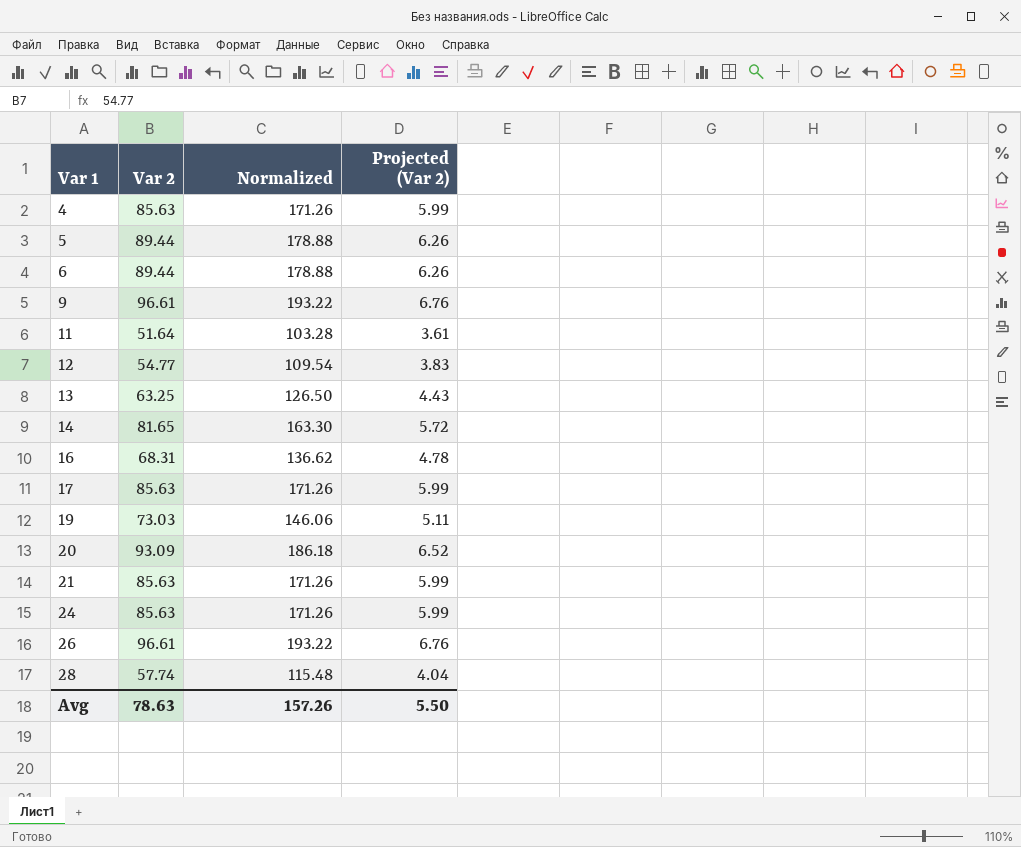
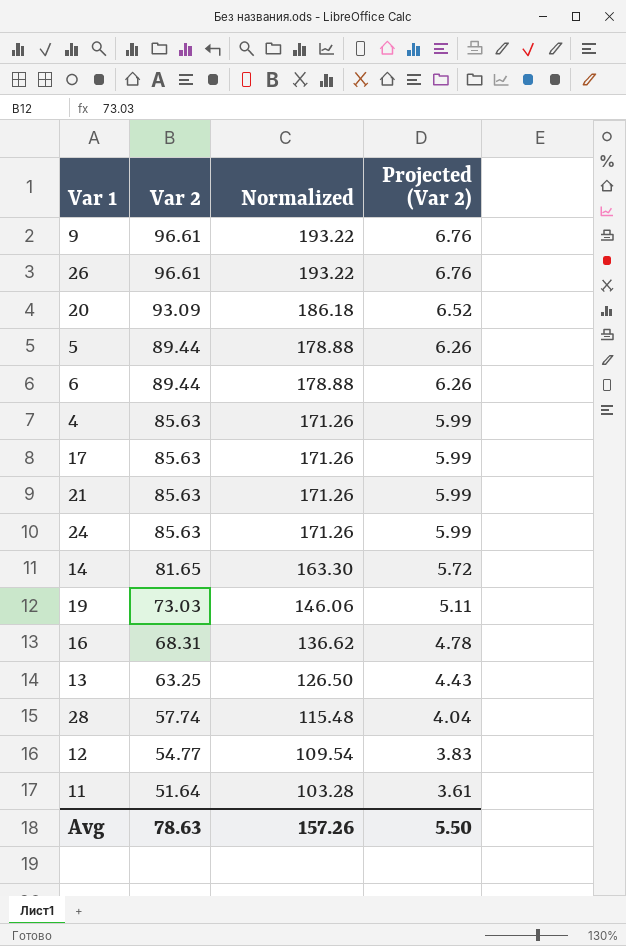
row order: Var 1 ascending -> Var 2 descending

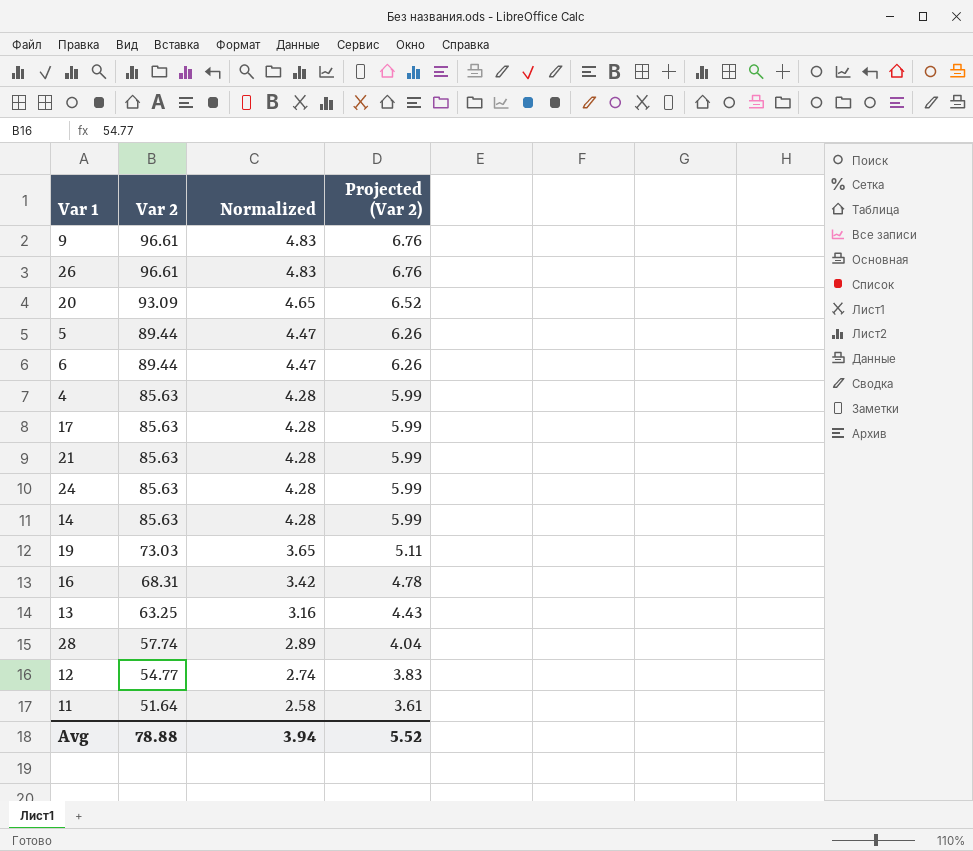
column Normalized | formula: [Var 2] * 2 -> [Var 2] * 0.05
14 | Var 2: 81.65 -> 85.63
14 | Projected (Var 2): 5.72 -> 5.99
Avg | Var 2: 78.63 -> 78.88
Avg | Normalized: 157.26 -> 3.94
Avg | Projected (Var 2): 5.50 -> 5.52

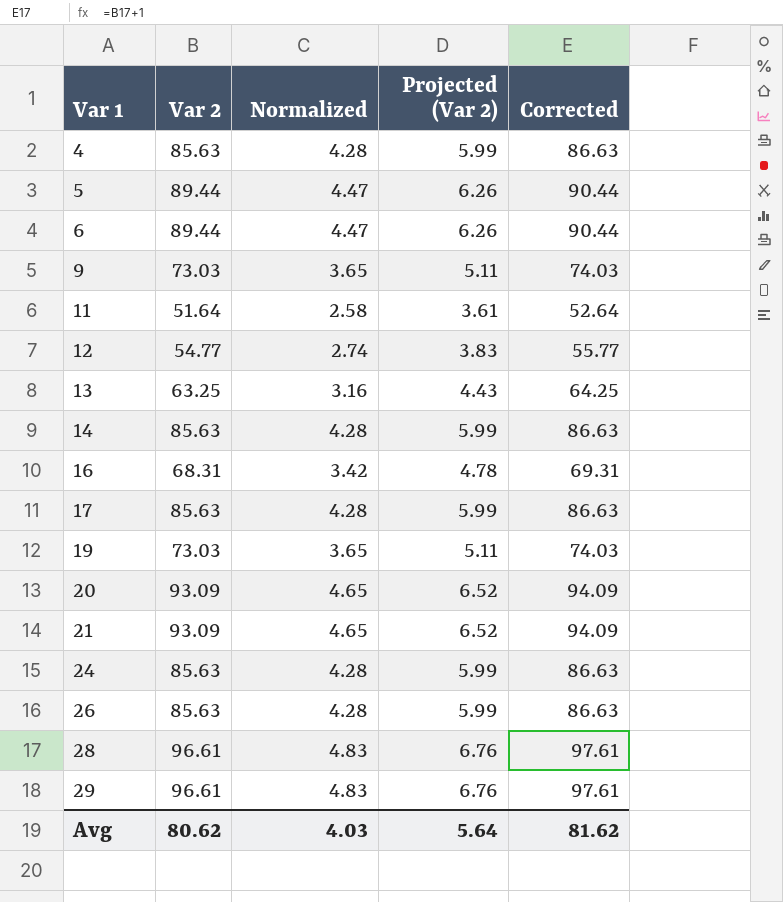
row order: Var 2 descending -> Var 1 ascending
column Corrected | formula: none -> [Var 2] + 1
9 | Var 2: 96.61 -> 73.03
9 | Normalized: 4.83 -> 3.65
9 | Projected (Var 2): 6.76 -> 5.11
21 | Var 2: 85.63 -> 93.09
21 | Normalized: 4.28 -> 4.65
21 | Projected (Var 2): 5.99 -> 6.52
26 | Var 2: 96.61 -> 85.63
26 | Normalized: 4.83 -> 4.28
26 | Projected (Var 2): 6.76 -> 5.99
28 | Var 2: 57.74 -> 96.61
28 | Normalized: 2.89 -> 4.83
28 | Projected (Var 2): 4.04 -> 6.76
row 29: none -> 96.61 | 4.83 | 6.76 | 97.61
Avg | Var 2: 78.88 -> 80.62
Avg | Normalized: 3.94 -> 4.03
Avg | Projected (Var 2): 5.52 -> 5.64

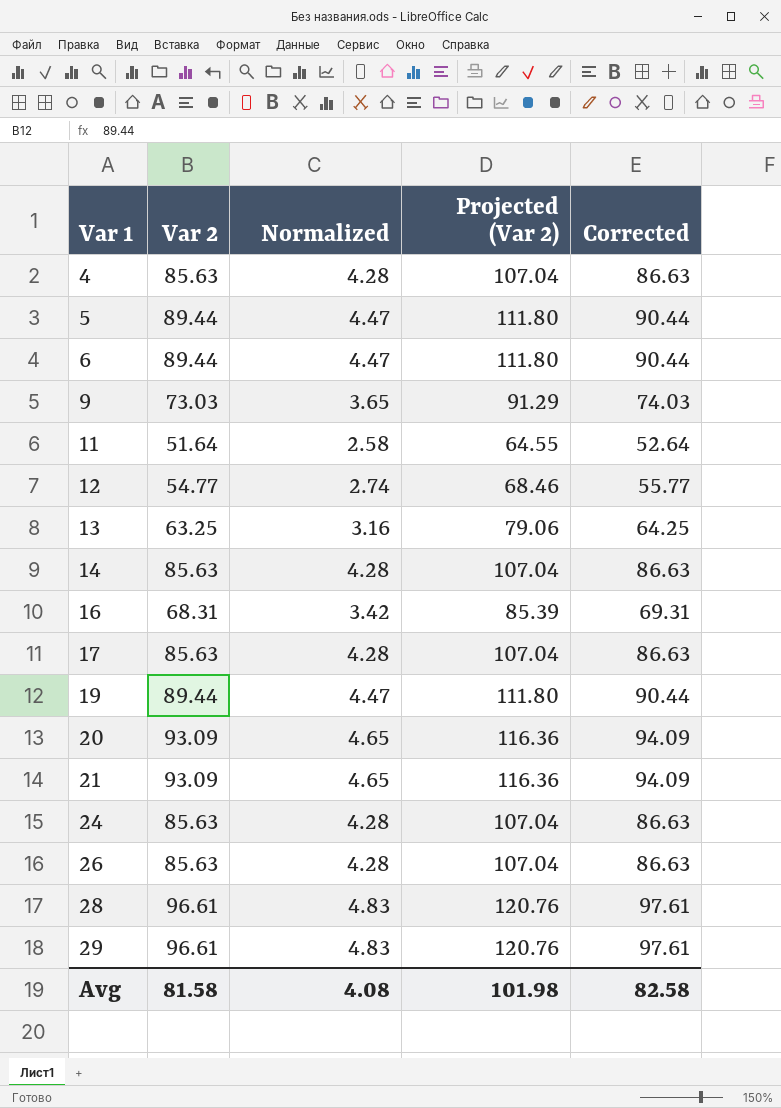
column Projected (Var 2) | formula: [Var 2] * 0.07 -> [Var 2] * 1.25
19 | Var 2: 73.03 -> 89.44
19 | Normalized: 3.65 -> 4.47
19 | Corrected: 74.03 -> 90.44
Avg | Var 2: 80.62 -> 81.58
Avg | Normalized: 4.03 -> 4.08
Avg | Projected (Var 2): 5.64 -> 101.98
Avg | Corrected: 81.62 -> 82.58

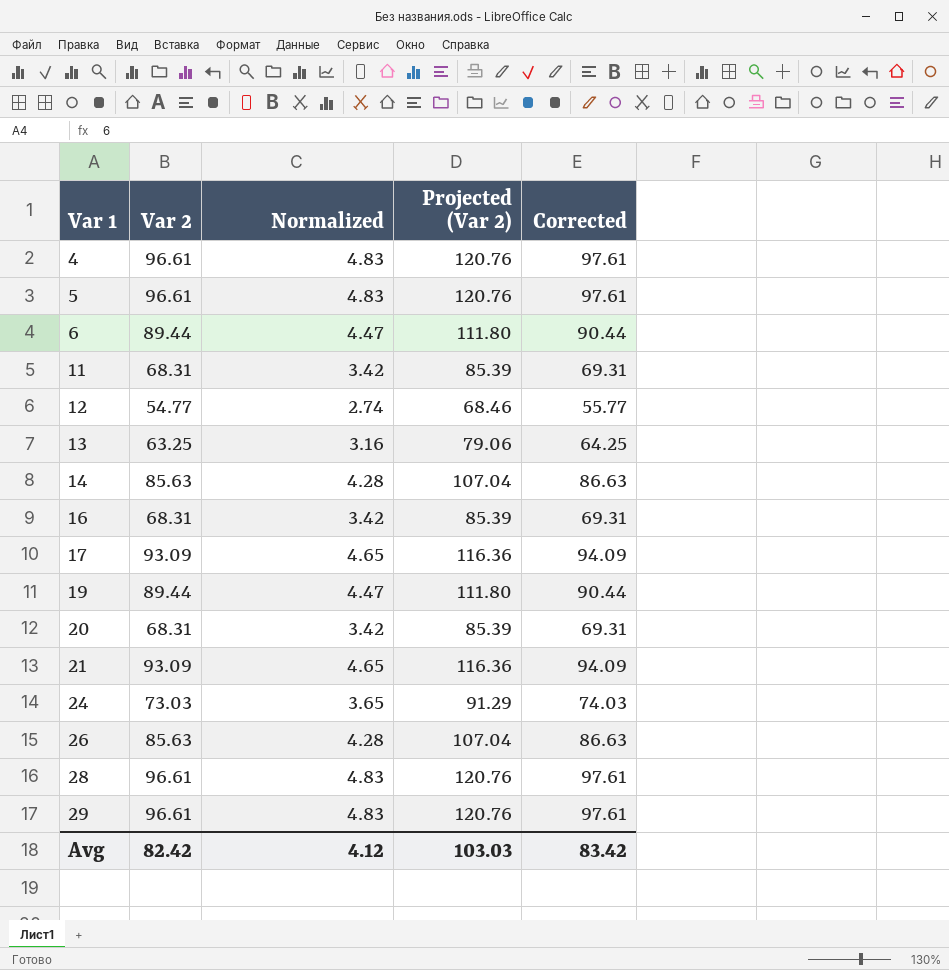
row 9: 73.03 | 3.65 | 91.29 | 74.03 -> none
4 | Var 2: 85.63 -> 96.61
4 | Normalized: 4.28 -> 4.83
4 | Projected (Var 2): 107.04 -> 120.76
4 | Corrected: 86.63 -> 97.61
5 | Var 2: 89.44 -> 96.61
5 | Normalized: 4.47 -> 4.83
5 | Projected (Var 2): 111.80 -> 120.76
5 | Corrected: 90.44 -> 97.61
11 | Var 2: 51.64 -> 68.31
11 | Normalized: 2.58 -> 3.42
11 | Projected (Var 2): 64.55 -> 85.39
11 | Corrected: 52.64 -> 69.31
17 | Var 2: 85.63 -> 93.09
17 | Normalized: 4.28 -> 4.65
17 | Projected (Var 2): 107.04 -> 116.36
17 | Corrected: 86.63 -> 94.09
20 | Var 2: 93.09 -> 68.31
20 | Normalized: 4.65 -> 3.42
20 | Projected (Var 2): 116.36 -> 85.39
20 | Corrected: 94.09 -> 69.31
24 | Var 2: 85.63 -> 73.03
24 | Normalized: 4.28 -> 3.65
24 | Projected (Var 2): 107.04 -> 91.29
24 | Corrected: 86.63 -> 74.03
Avg | Var 2: 81.58 -> 82.42
Avg | Normalized: 4.08 -> 4.12
Avg | Projected (Var 2): 101.98 -> 103.03
Avg | Corrected: 82.58 -> 83.42

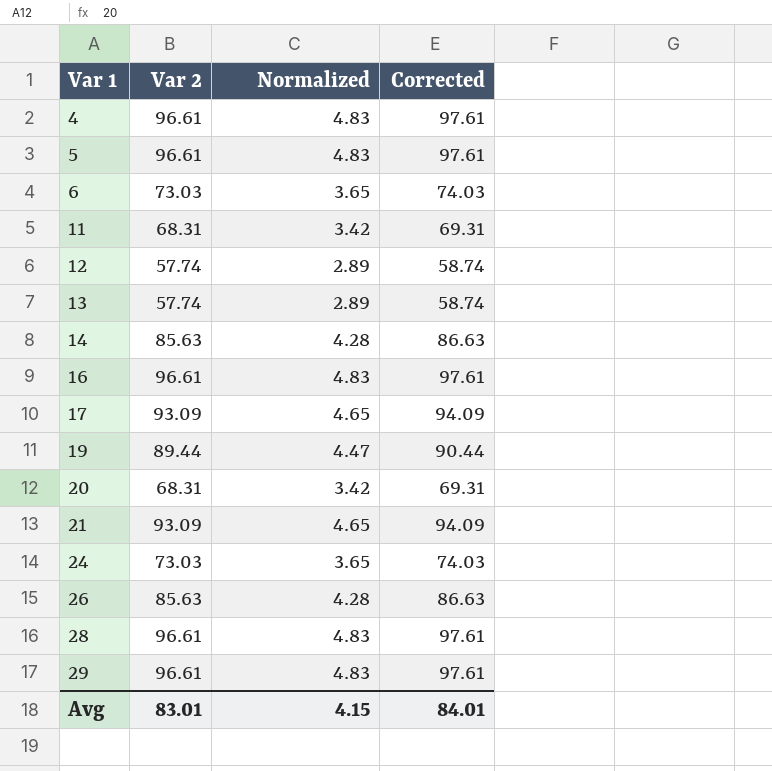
column Projected (Var 2) | formula: [Var 2] * 1.25 -> none
6 | Var 2: 89.44 -> 73.03
6 | Normalized: 4.47 -> 3.65
6 | Corrected: 90.44 -> 74.03
12 | Var 2: 54.77 -> 57.74
12 | Normalized: 2.74 -> 2.89
12 | Corrected: 55.77 -> 58.74
13 | Var 2: 63.25 -> 57.74
13 | Normalized: 3.16 -> 2.89
13 | Corrected: 64.25 -> 58.74
16 | Var 2: 68.31 -> 96.61
16 | Normalized: 3.42 -> 4.83
16 | Corrected: 69.31 -> 97.61
Avg | Var 2: 82.42 -> 83.01
Avg | Normalized: 4.12 -> 4.15
Avg | Corrected: 83.42 -> 84.01

